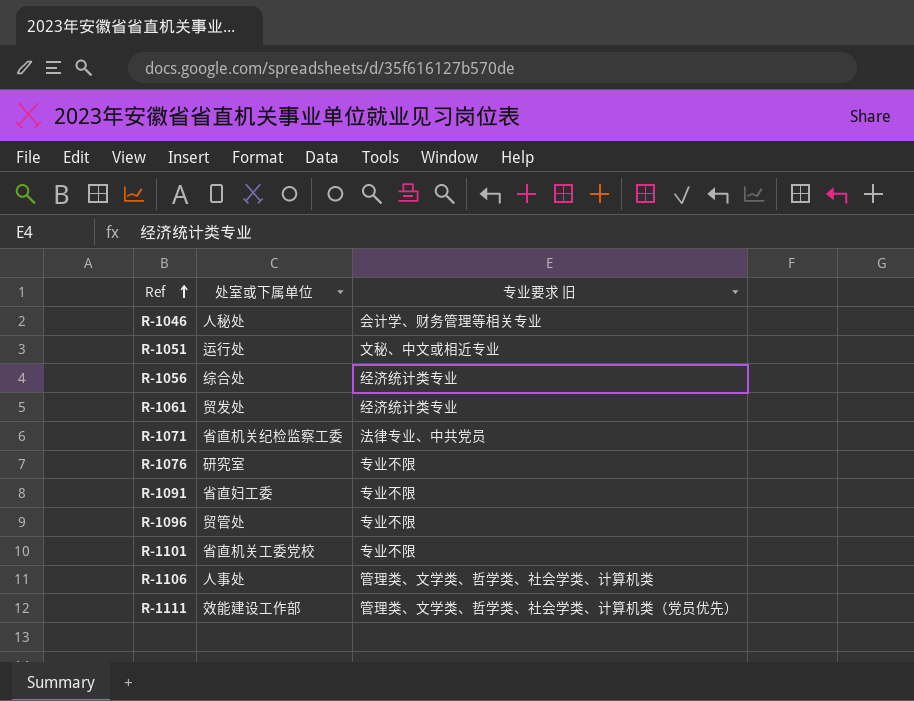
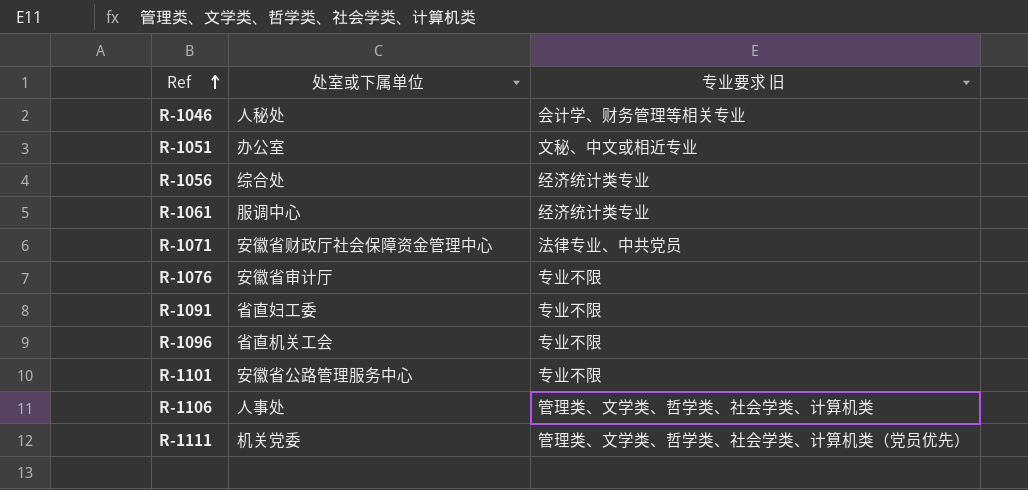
R-1051 | 处室或下属单位: 运行处 -> 办公室
R-1061 | 处室或下属单位: 贸发处 -> 服调中心
R-1071 | 处室或下属单位: 省直机关纪检监察工委 -> 安徽省财政厅社会保障资金管理中心
R-1076 | 处室或下属单位: 研究室 -> 安徽省审计厅
R-1096 | 处室或下属单位: 贸管处 -> 省直机关工会
R-1101 | 处室或下属单位: 省直机关工委党校 -> 安徽省公路管理服务中心
R-1111 | 处室或下属单位: 效能建设工作部 -> 机关党委

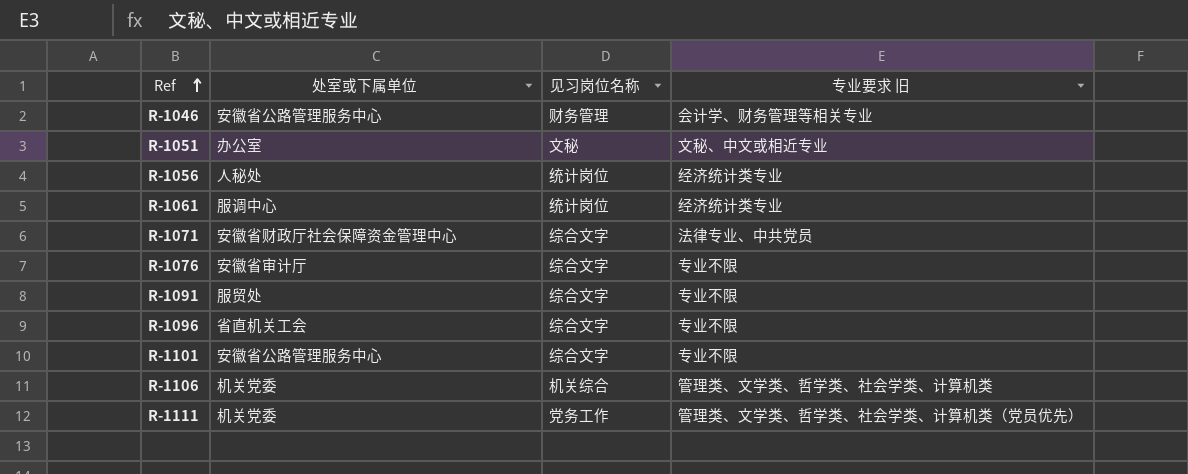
column 见习岗位名称 | position: none -> 3
R-1046 | 处室或下属单位: 人秘处 -> 安徽省公路管理服务中心
R-1056 | 处室或下属单位: 综合处 -> 人秘处
R-1091 | 处室或下属单位: 省直妇工委 -> 服贸处
R-1106 | 处室或下属单位: 人事处 -> 机关党委

